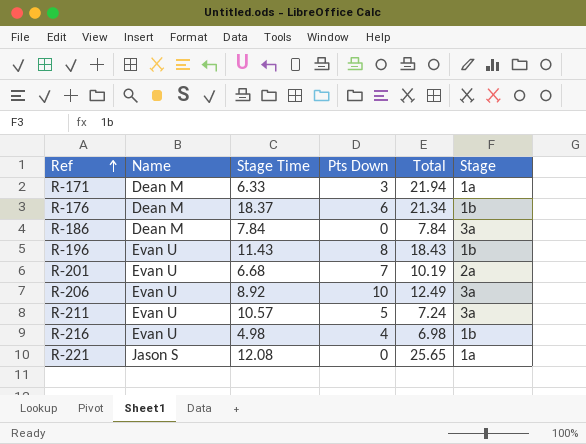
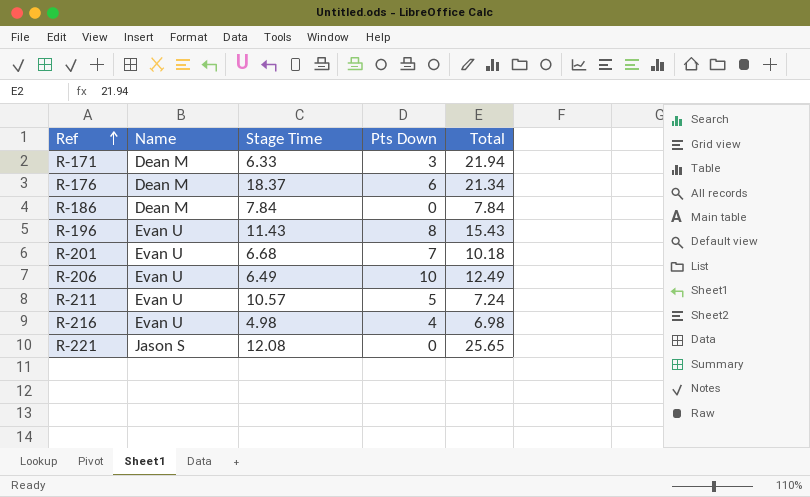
column Stage | position: 6 -> none
R-196 | Total: 18.43 -> 15.43
R-201 | Total: 10.19 -> 10.18
R-206 | Stage Time: 8.92 -> 6.49

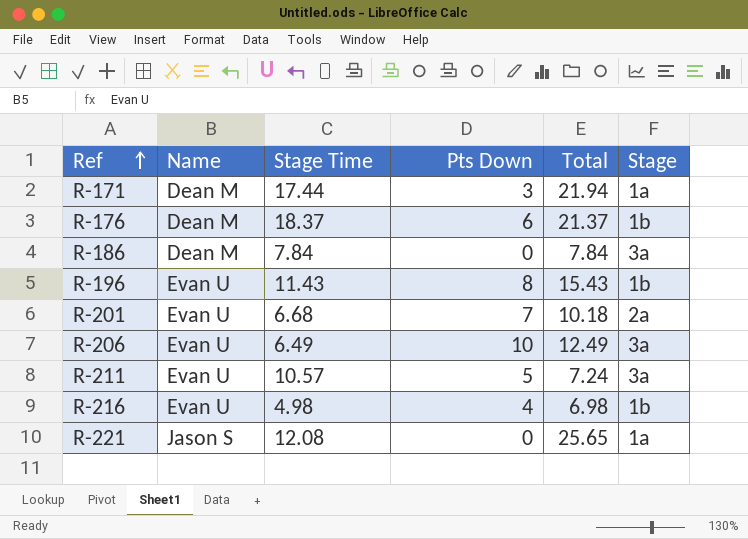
column Stage | position: none -> 6
R-171 | Stage Time: 6.33 -> 17.44
R-176 | Total: 21.34 -> 21.37

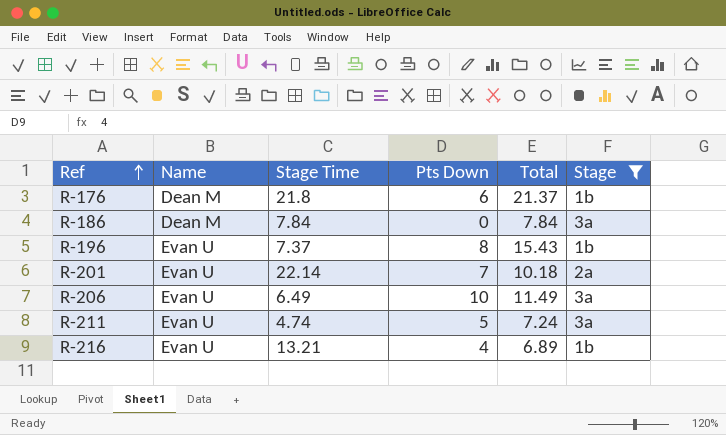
filter: none -> Stage != 1a
R-176 | Stage Time: 18.37 -> 21.8
R-196 | Stage Time: 11.43 -> 7.37
R-201 | Stage Time: 6.68 -> 22.14
R-206 | Total: 12.49 -> 11.49
R-211 | Stage Time: 10.57 -> 4.74
R-216 | Stage Time: 4.98 -> 13.21
R-216 | Total: 6.98 -> 6.89

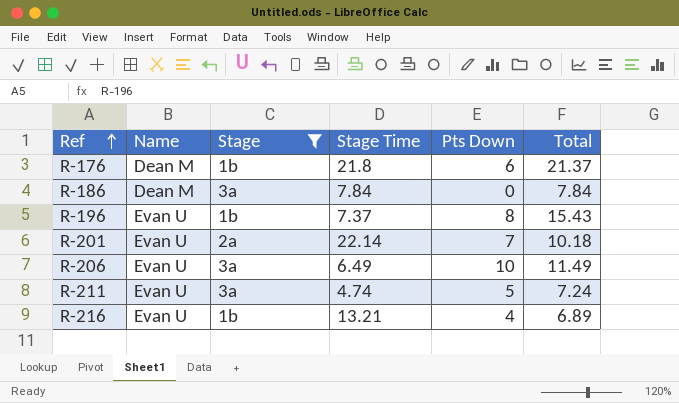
column Stage | position: 6 -> 3

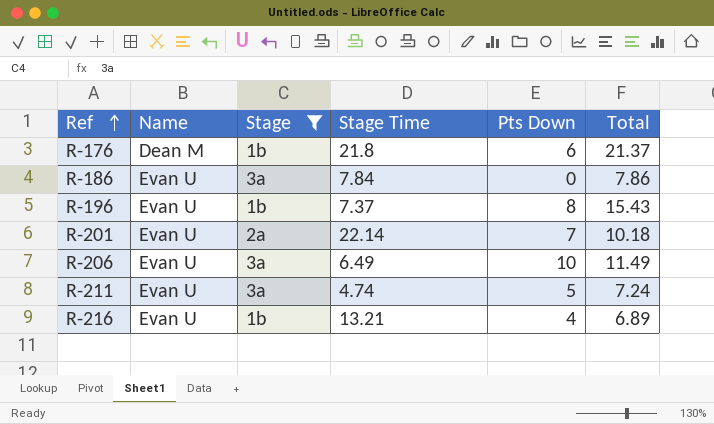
R-186 | Name: Dean M -> Evan U
R-186 | Total: 7.84 -> 7.86

